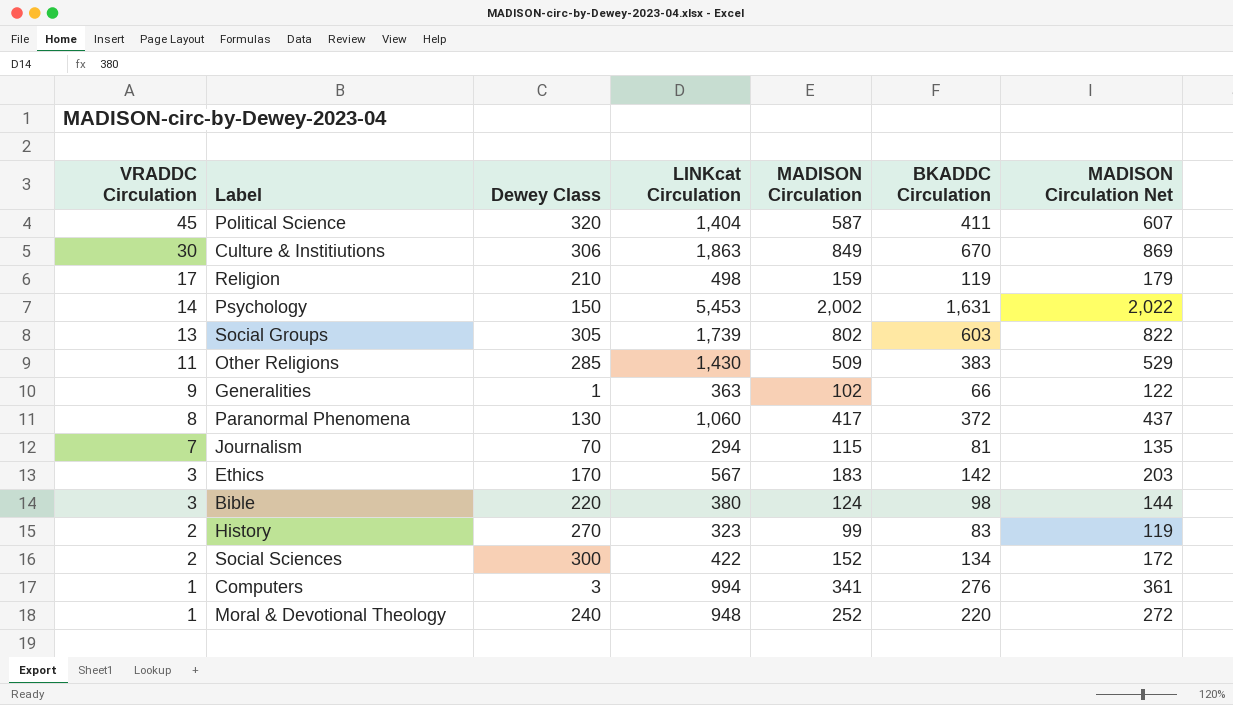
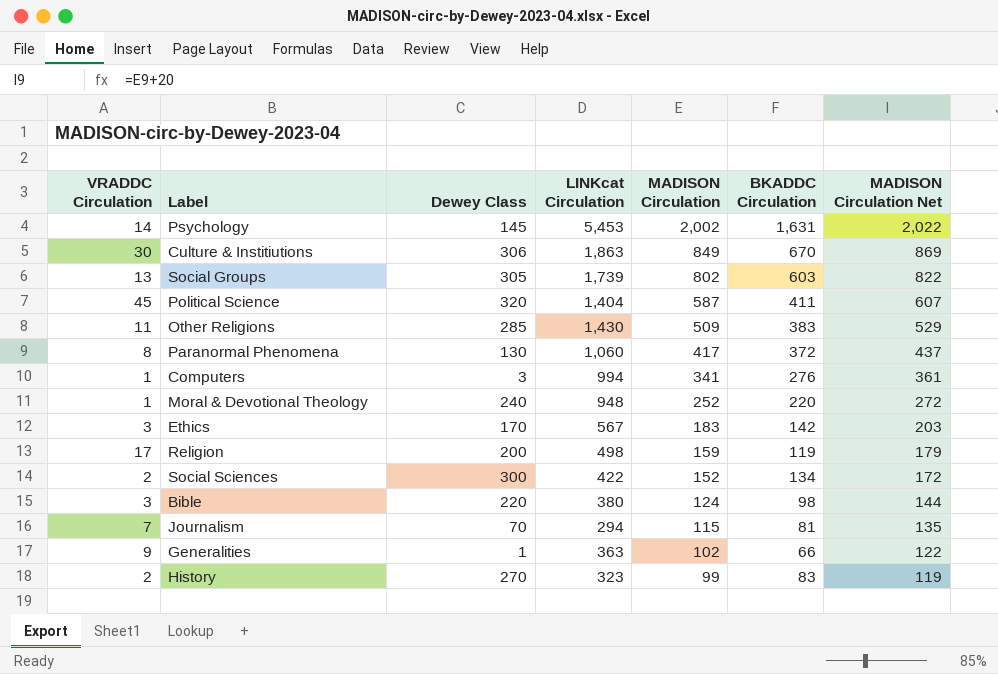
row order: VRADDC Circulation descending -> MADISON Circulation descending
Psychology | Dewey Class: 150 -> 145
Religion | Dewey Class: 210 -> 200

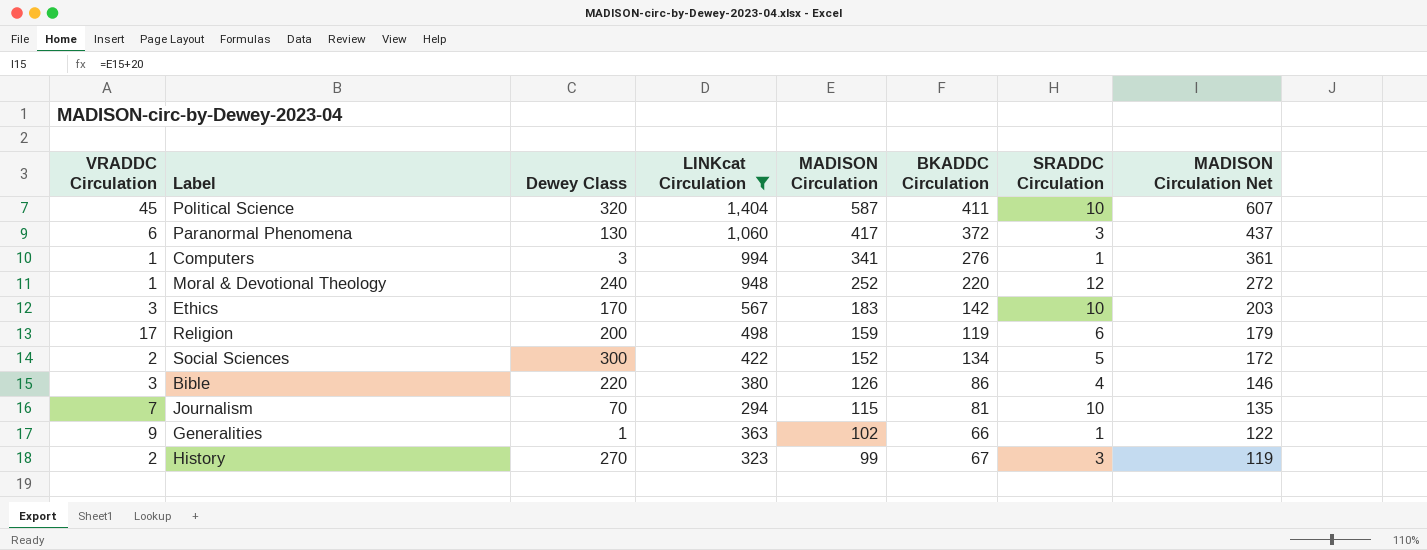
filter: none -> LINKcat Circulation <= 1,404
column SRADDC Circulation | position: none -> 7
Paranormal Phenomena | VRADDC Circulation: 8 -> 6
Bible | MADISON Circulation: 124 -> 126
Bible | BKADDC Circulation: 98 -> 86
Bible | MADISON Circulation Net: 144 -> 146
History | BKADDC Circulation: 83 -> 67

